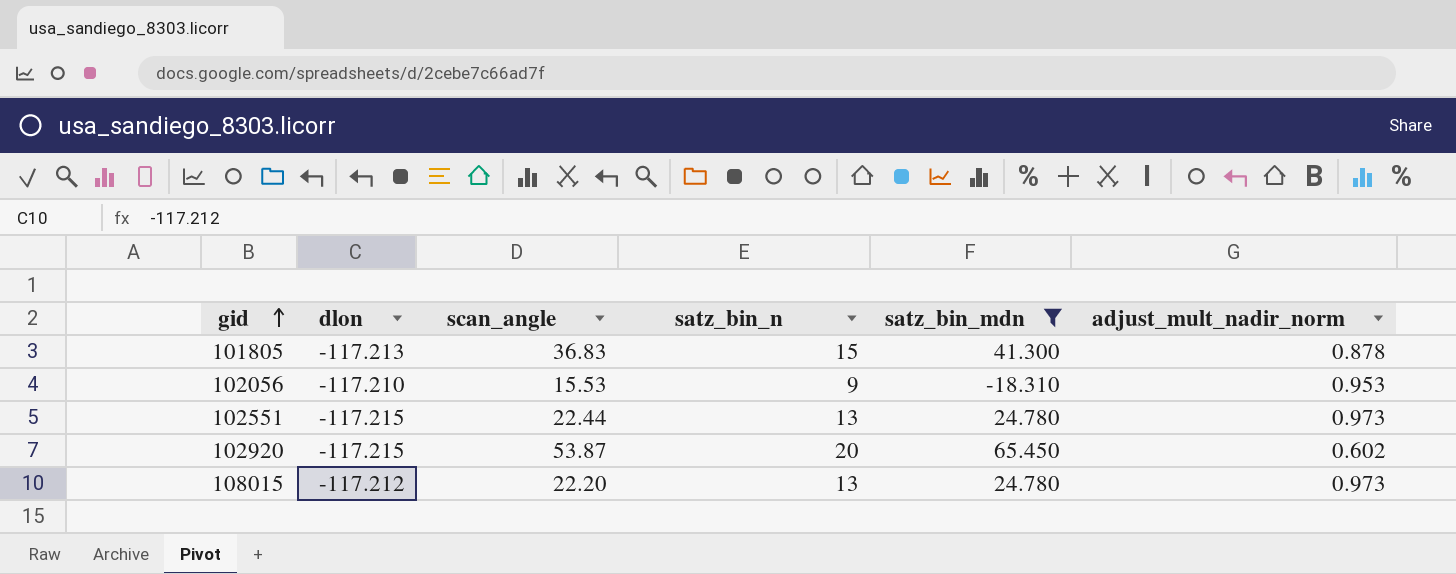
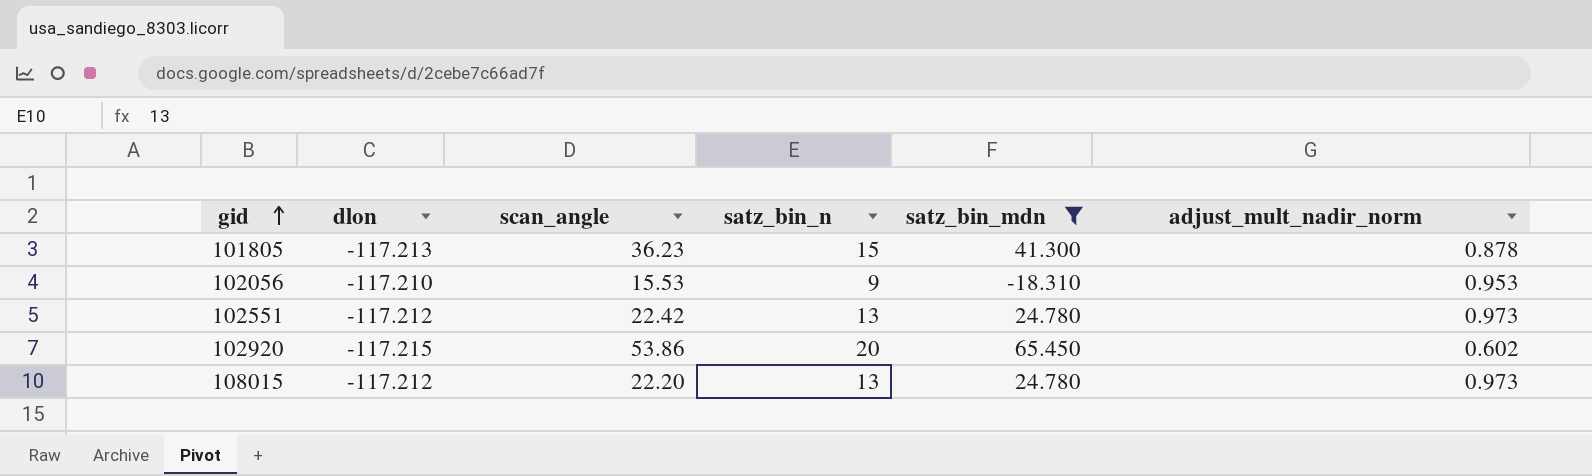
101805 | scan_angle: 36.83 -> 36.23
102551 | dlon: -117.215 -> -117.212
102551 | scan_angle: 22.44 -> 22.42
102920 | scan_angle: 53.87 -> 53.86

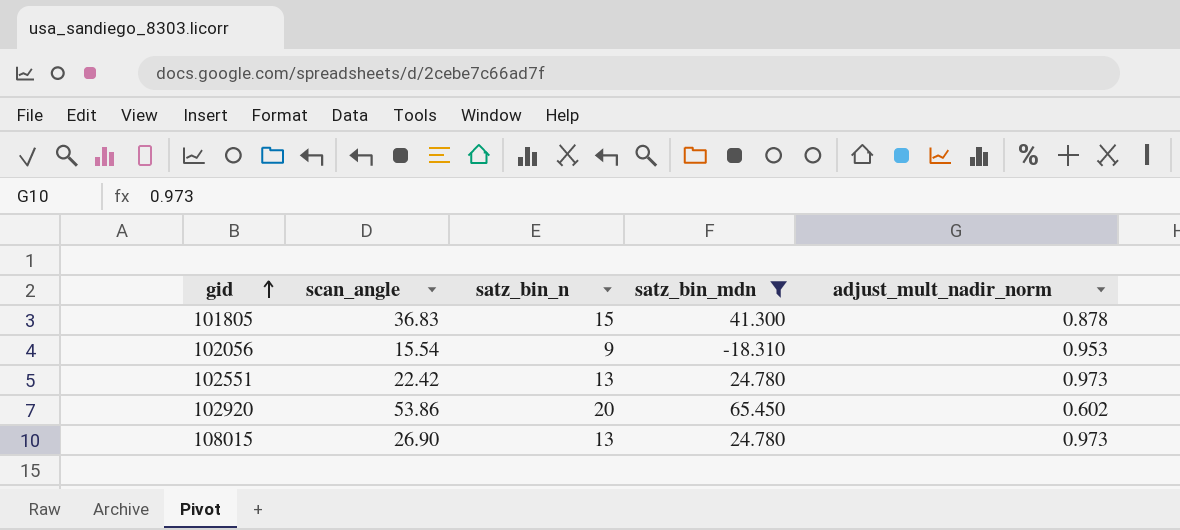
column dlon | position: 2 -> none
101805 | scan_angle: 36.23 -> 36.83
102056 | scan_angle: 15.53 -> 15.54
108015 | scan_angle: 22.20 -> 26.90

